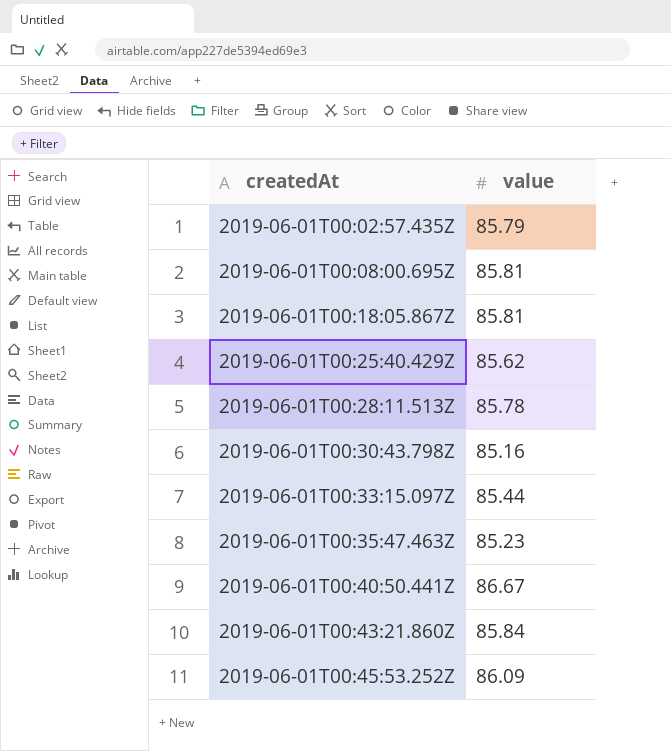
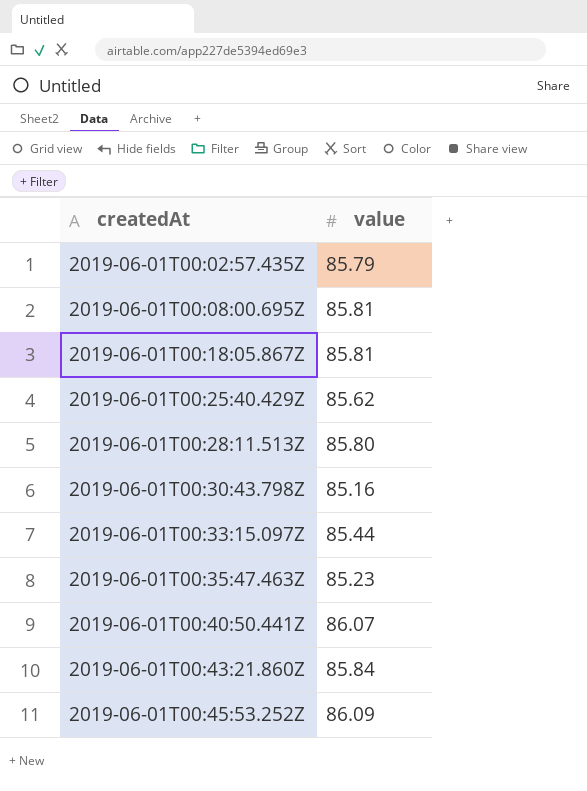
2019-06-01T00:28:11.513Z | value: 85.78 -> 85.80
2019-06-01T00:40:50.441Z | value: 86.67 -> 86.07

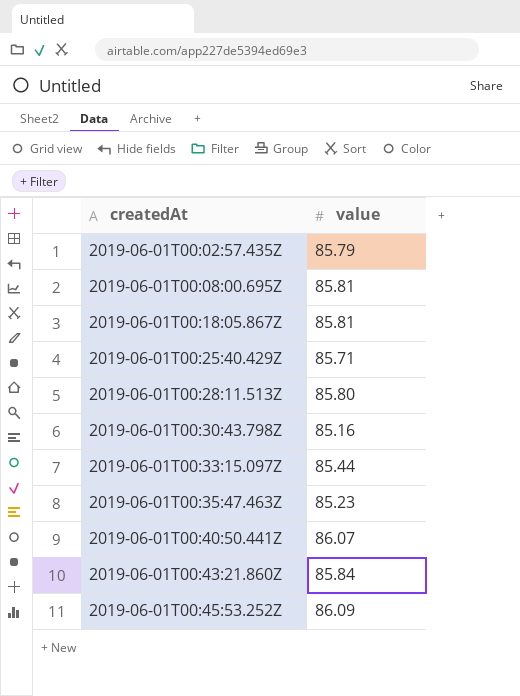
2019-06-01T00:25:40.429Z | value: 85.62 -> 85.71

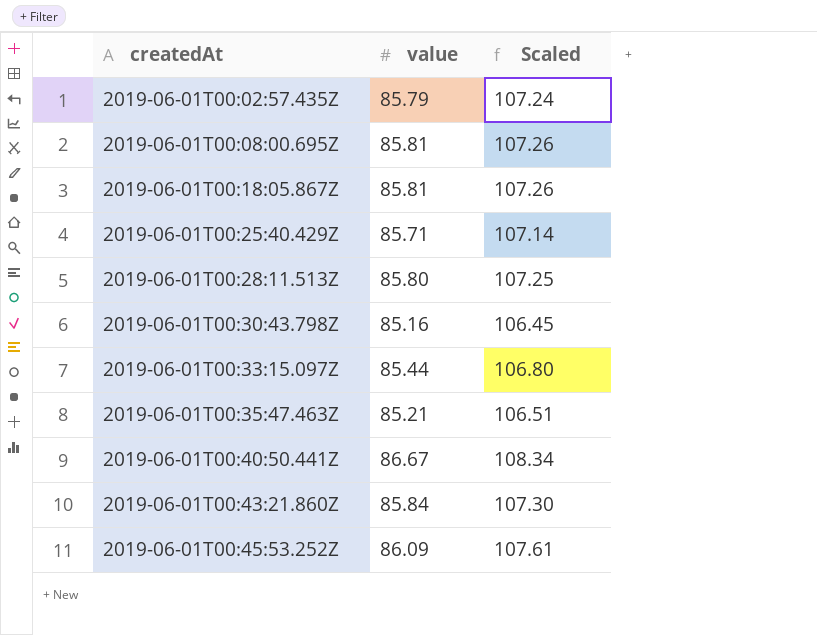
column Scaled | formula: none -> [value] * 1.25
2019-06-01T00:35:47.463Z | value: 85.23 -> 85.21
2019-06-01T00:40:50.441Z | value: 86.07 -> 86.67

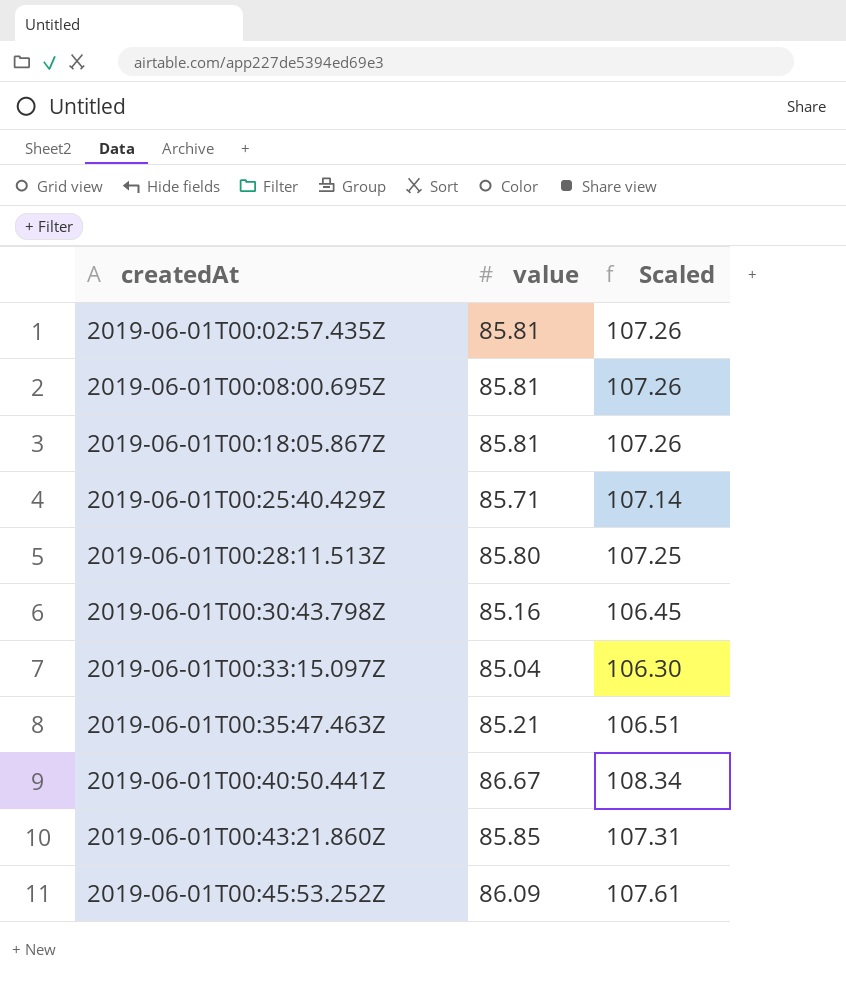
2019-06-01T00:02:57.435Z | value: 85.79 -> 85.81
2019-06-01T00:02:57.435Z | Scaled: 107.24 -> 107.26
2019-06-01T00:33:15.097Z | value: 85.44 -> 85.04
2019-06-01T00:33:15.097Z | Scaled: 106.80 -> 106.30
2019-06-01T00:43:21.860Z | value: 85.84 -> 85.85
2019-06-01T00:43:21.860Z | Scaled: 107.30 -> 107.31

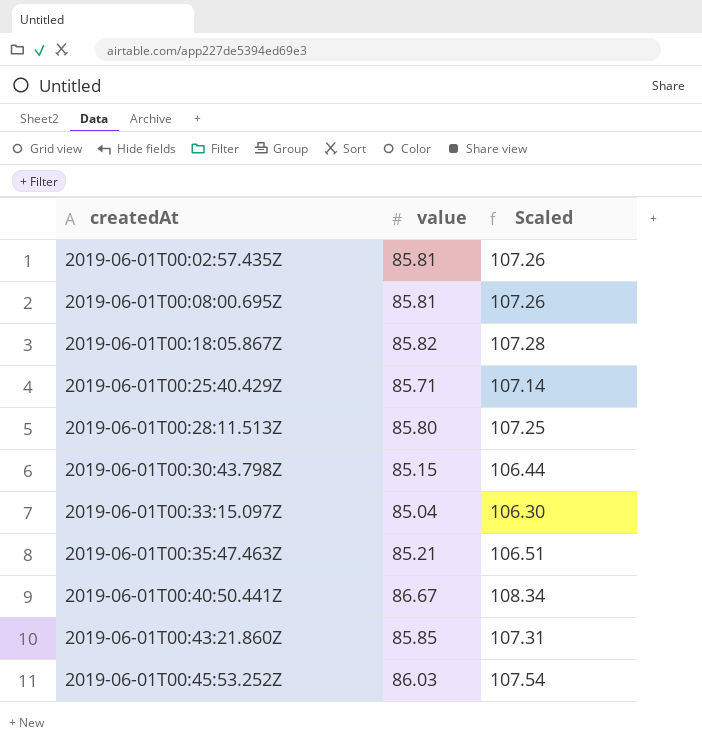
2019-06-01T00:18:05.867Z | value: 85.81 -> 85.82
2019-06-01T00:18:05.867Z | Scaled: 107.26 -> 107.28
2019-06-01T00:30:43.798Z | value: 85.16 -> 85.15
2019-06-01T00:30:43.798Z | Scaled: 106.45 -> 106.44
2019-06-01T00:45:53.252Z | value: 86.09 -> 86.03
2019-06-01T00:45:53.252Z | Scaled: 107.61 -> 107.54

